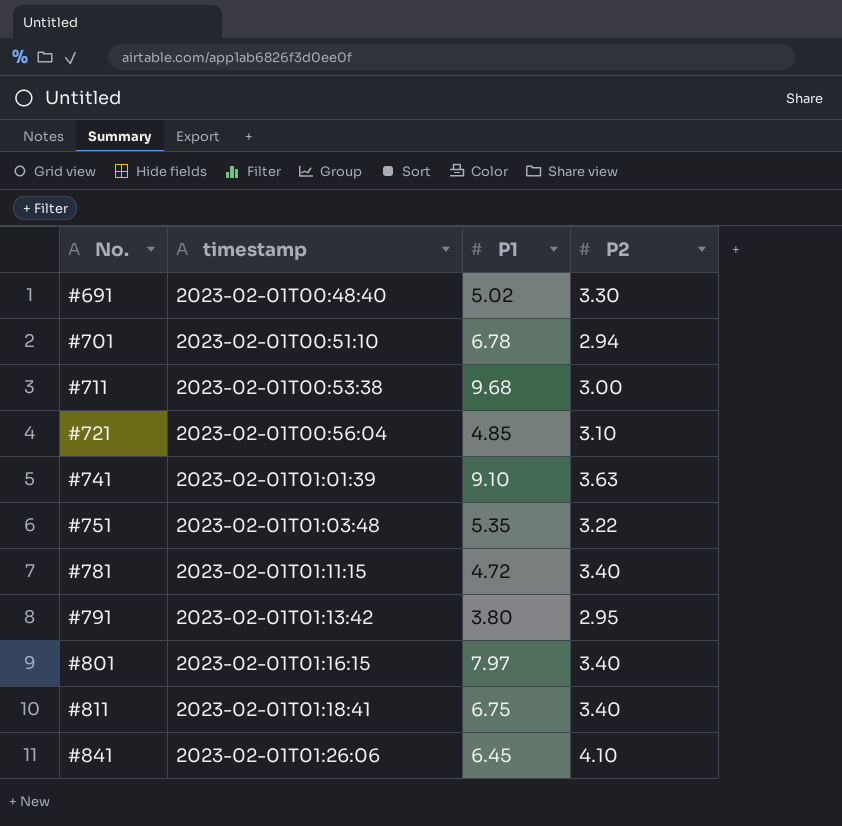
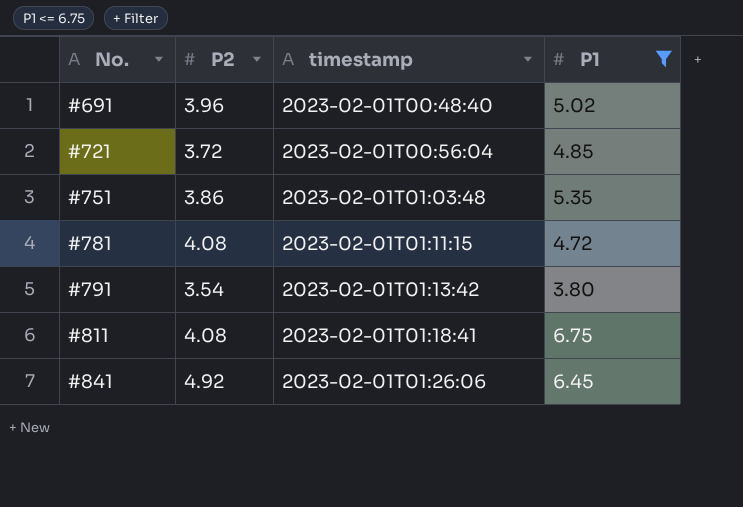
filter: none -> P1 <= 6.75
column P2 | position: 4 -> 2
#691 | P2: 3.30 -> 3.96
#721 | P2: 3.10 -> 3.72
#751 | P2: 3.22 -> 3.86
#781 | P2: 3.40 -> 4.08
#791 | P2: 2.95 -> 3.54
#811 | P2: 3.40 -> 4.08
#841 | P2: 4.10 -> 4.92

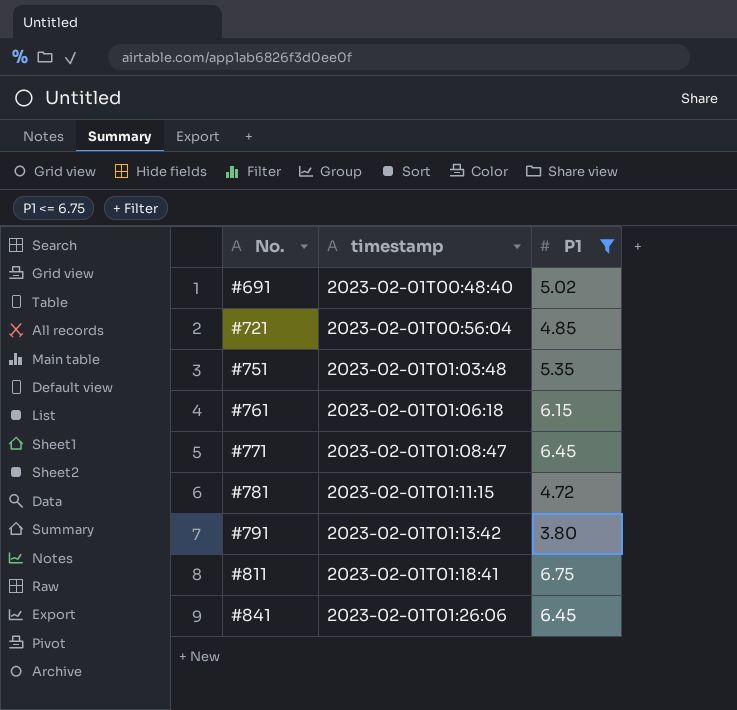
column P2 | position: 2 -> none
row #761: none -> 2023-02-01T01:06:18 | 6.15
row #771: none -> 2023-02-01T01:08:47 | 6.45

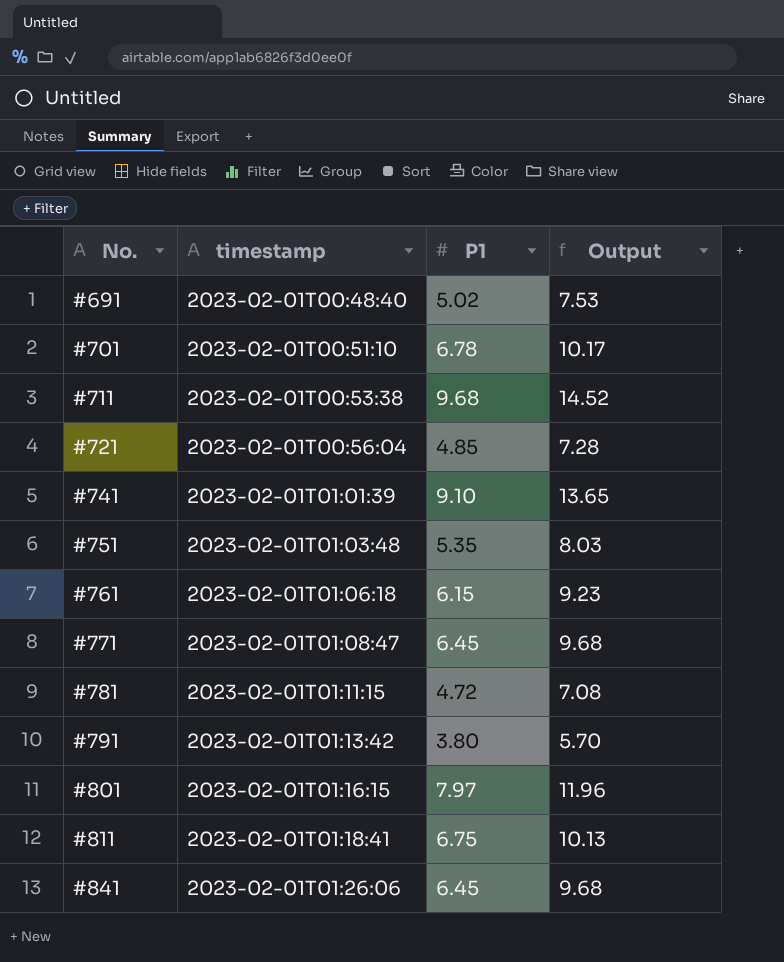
filter: P1 <= 6.75 -> none
column Output | formula: none -> [P1] * 1.5

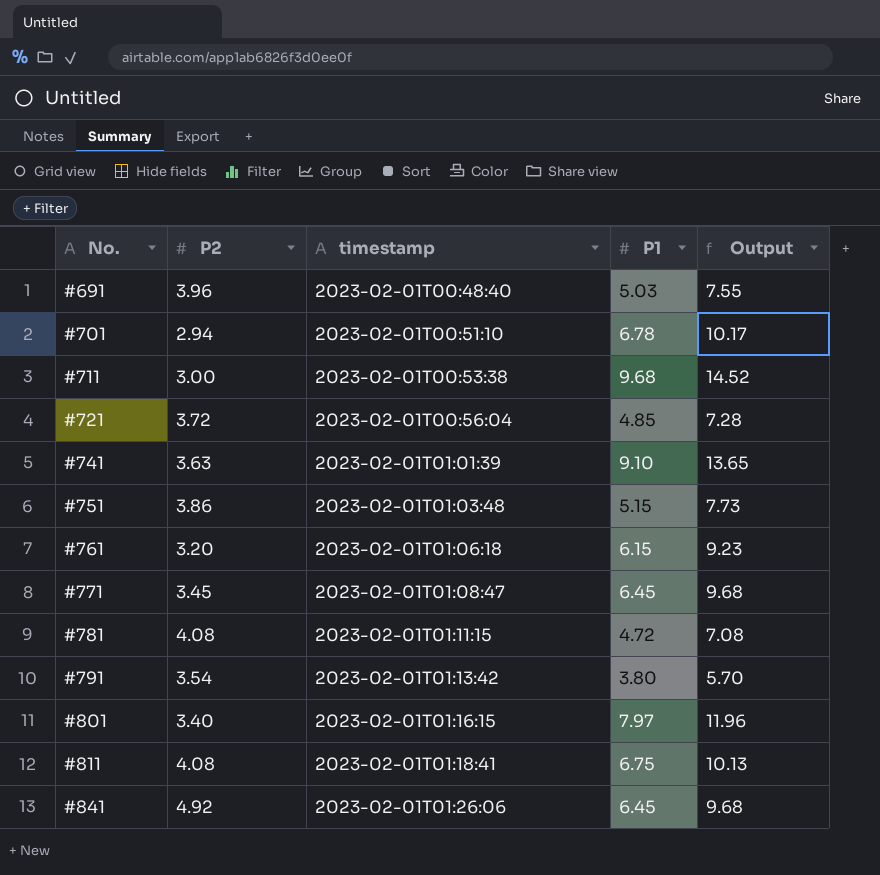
column P2 | position: none -> 2
#691 | P1: 5.02 -> 5.03
#691 | Output: 7.53 -> 7.55
#751 | P1: 5.35 -> 5.15
#751 | Output: 8.03 -> 7.73

